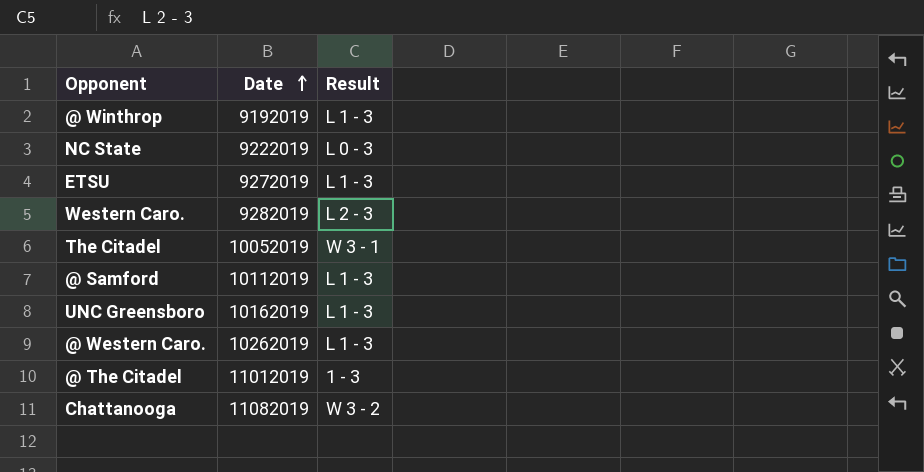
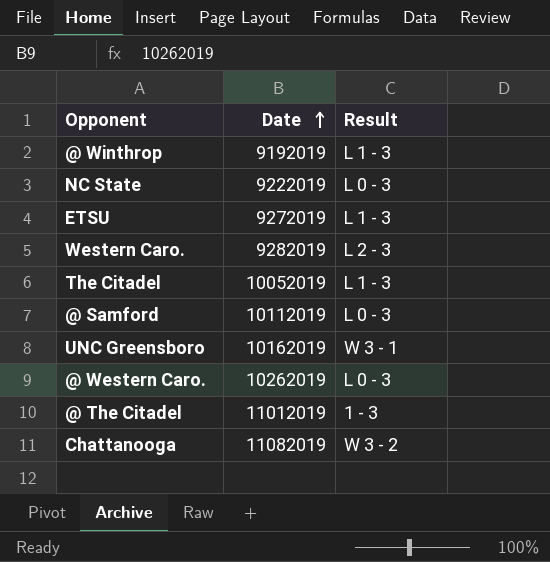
The Citadel | Result: W 3 - 1 -> L 1 - 3
@ Samford | Result: L 1 - 3 -> L 0 - 3
UNC Greensboro | Result: L 1 - 3 -> W 3 - 1
@ Western Caro. | Result: L 1 - 3 -> L 0 - 3

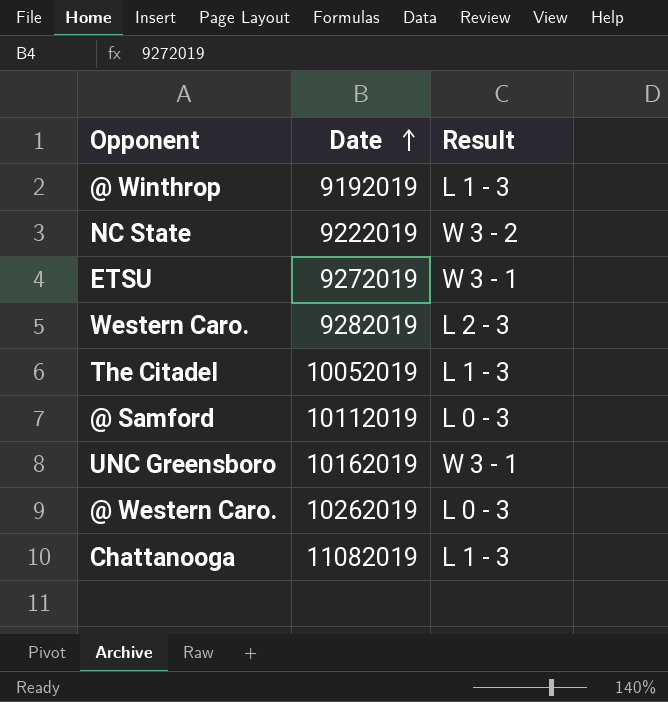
row @ The Citadel: 11012019 | 1 - 3 -> none
NC State | Result: L 0 - 3 -> W 3 - 2
ETSU | Result: L 1 - 3 -> W 3 - 1
Chattanooga | Result: W 3 - 2 -> L 1 - 3

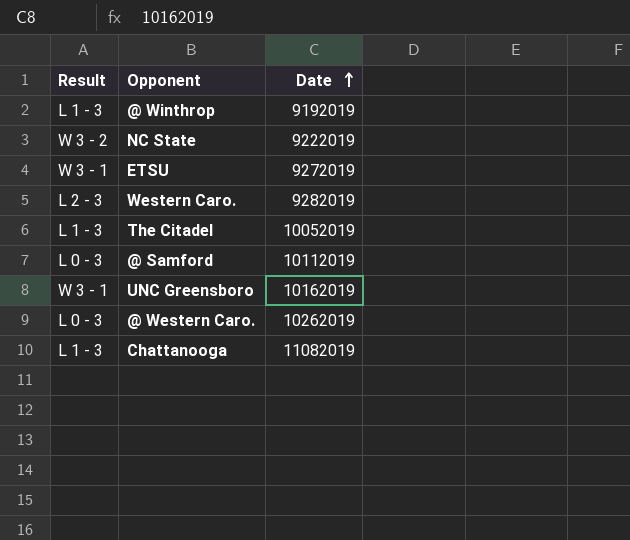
column Result | position: 3 -> 1

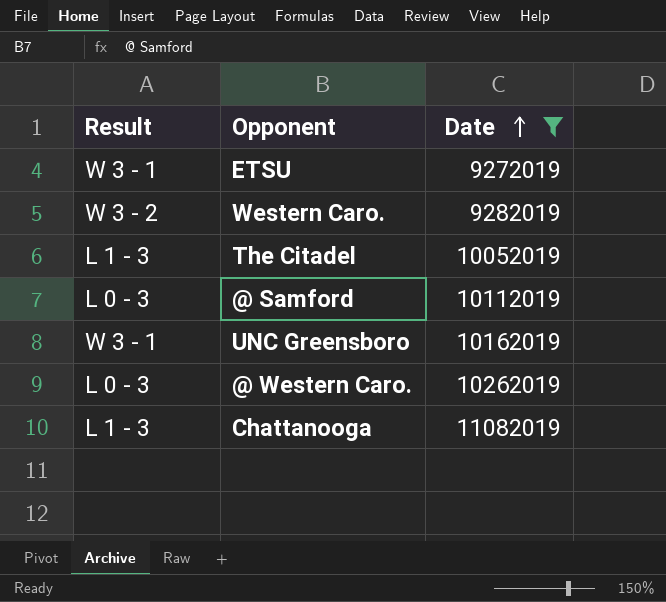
filter: none -> Date >= 9272019
Western Caro. | Result: L 2 - 3 -> W 3 - 2

